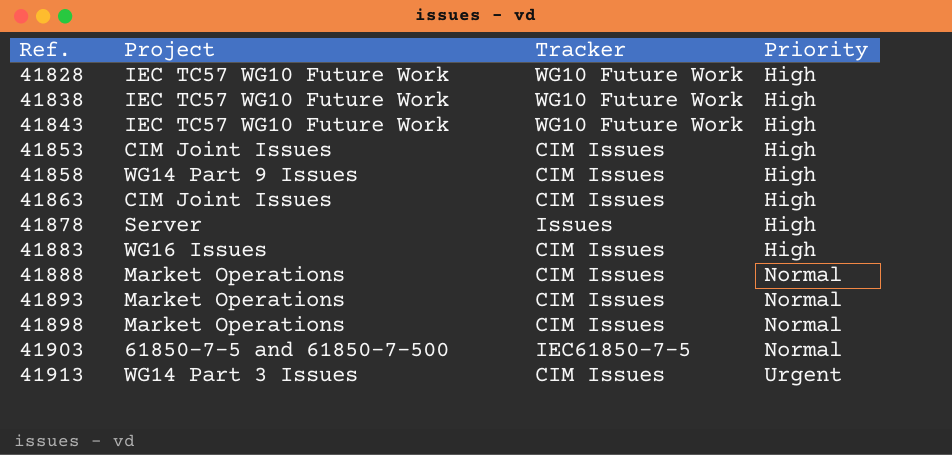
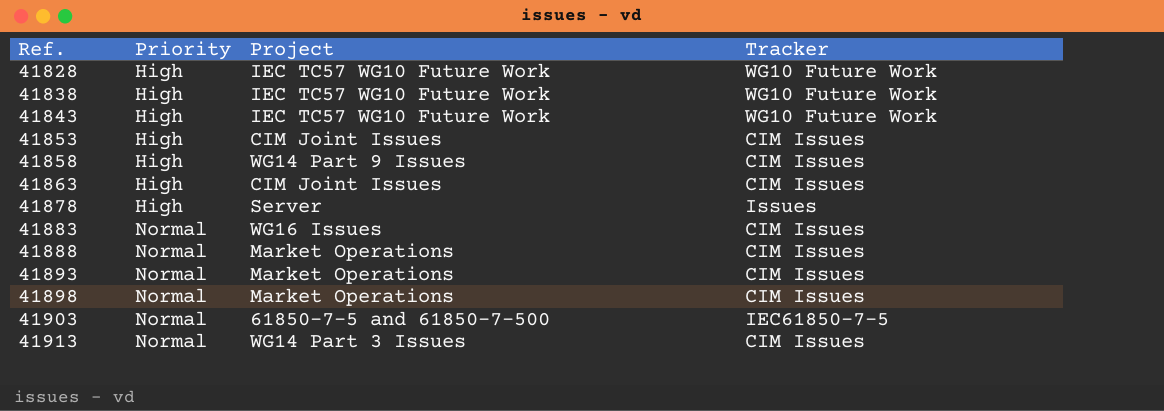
column Priority | position: 4 -> 2
41883 | Priority: High -> Normal
41913 | Priority: Urgent -> Normal

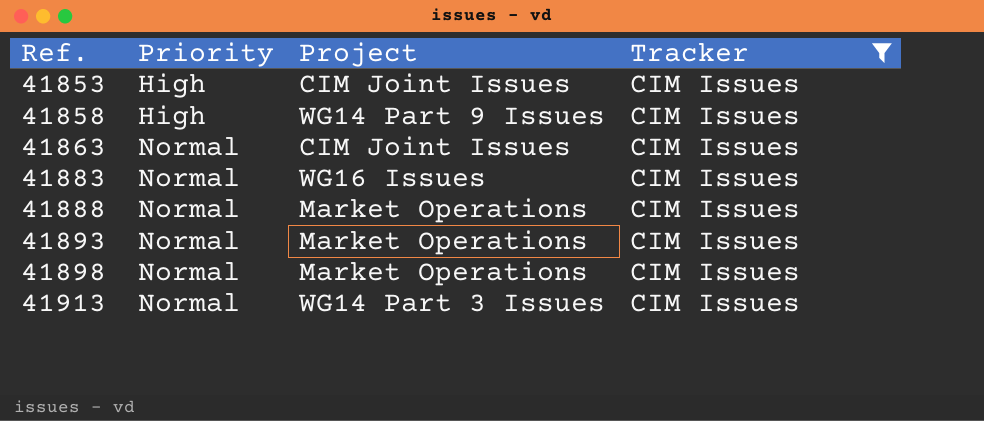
filter: none -> Tracker = CIM Issues
41863 | Priority: High -> Normal

